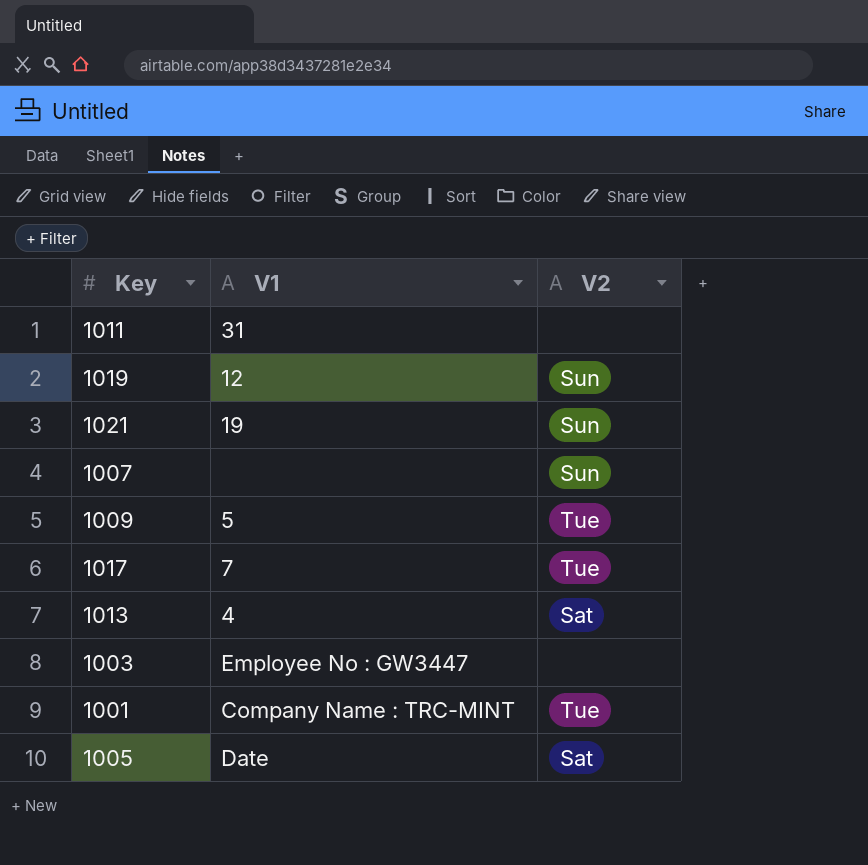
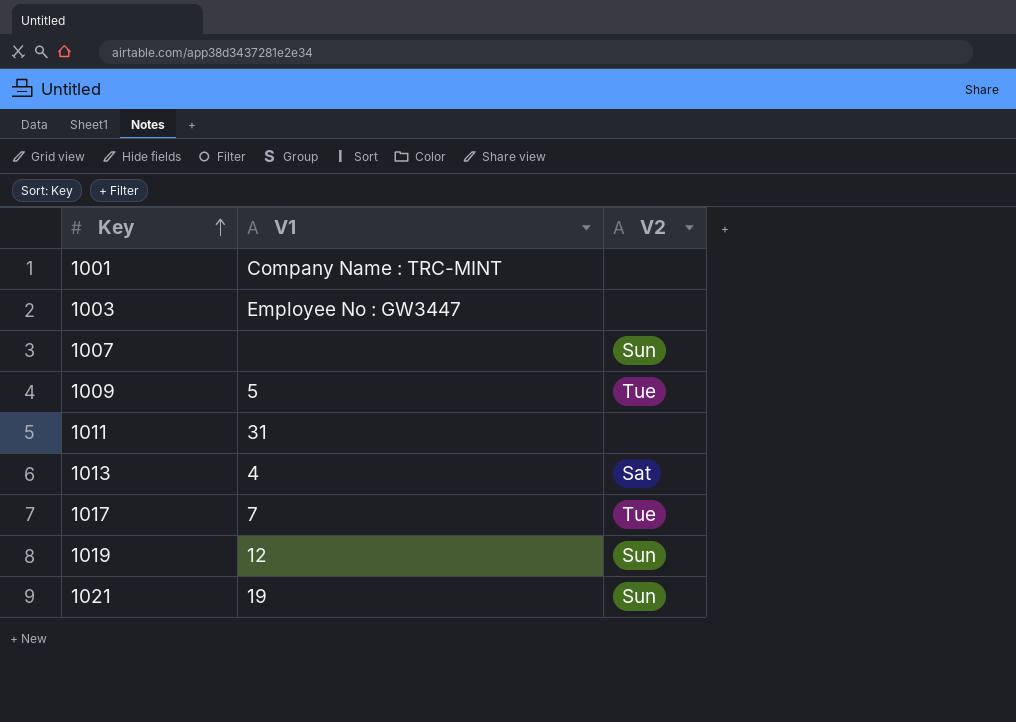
row order: none -> Key ascending
row 1005: Date | Sat -> none
1001 | V2: Tue -> none

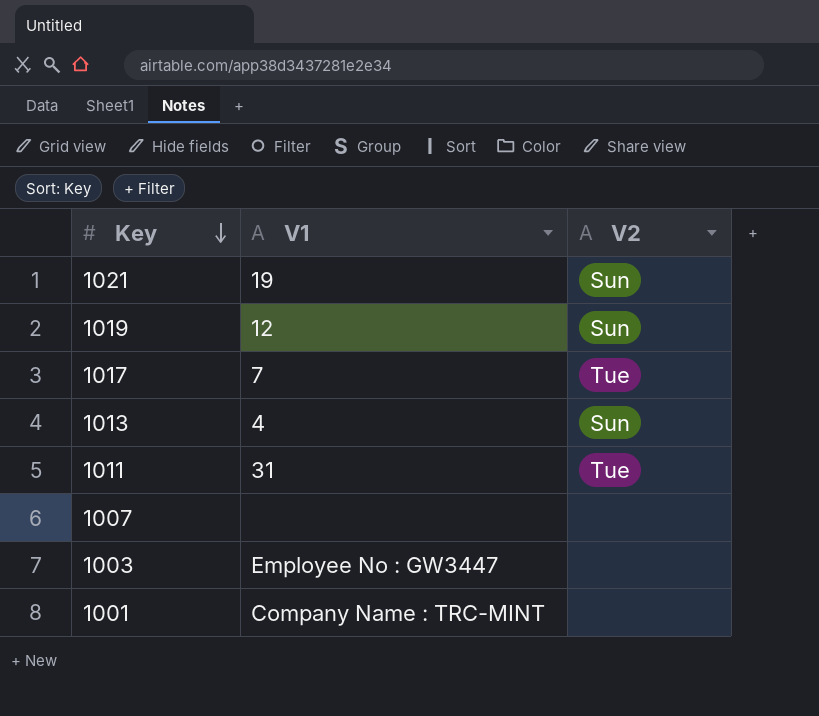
row order: Key ascending -> Key descending
row 1009: 5 | Tue -> none
1013 | V2: Sat -> Sun
1011 | V2: none -> Tue
1007 | V2: Sun -> none

